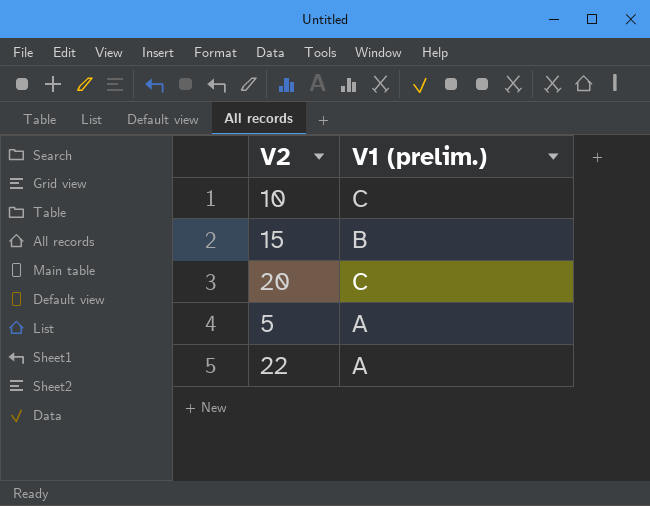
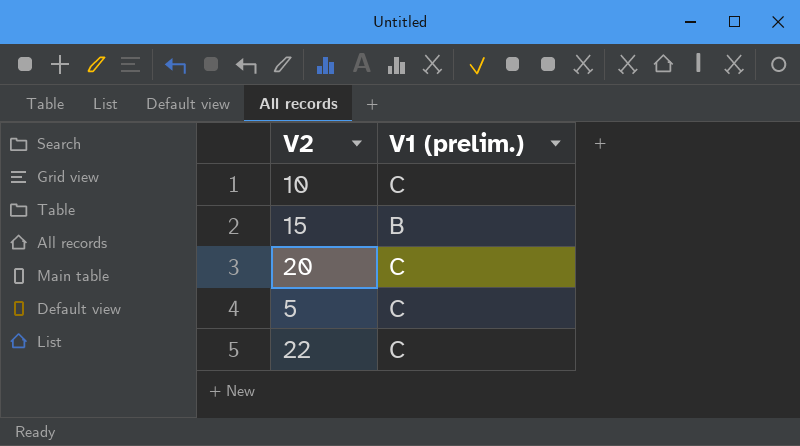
5 | V1 (prelim.): A -> C
22 | V1 (prelim.): A -> C

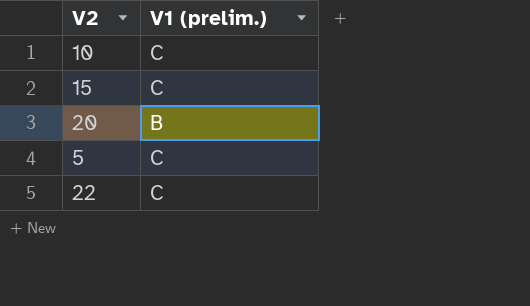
15 | V1 (prelim.): B -> C
20 | V1 (prelim.): C -> B

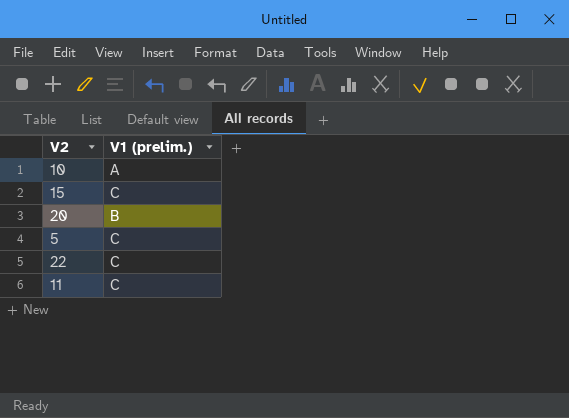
10 | V1 (prelim.): C -> A
row 11: none -> C

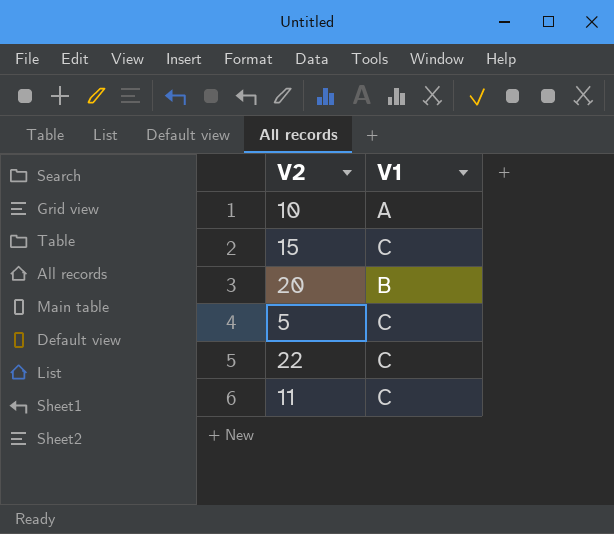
column name: V1 (prelim.) -> V1

